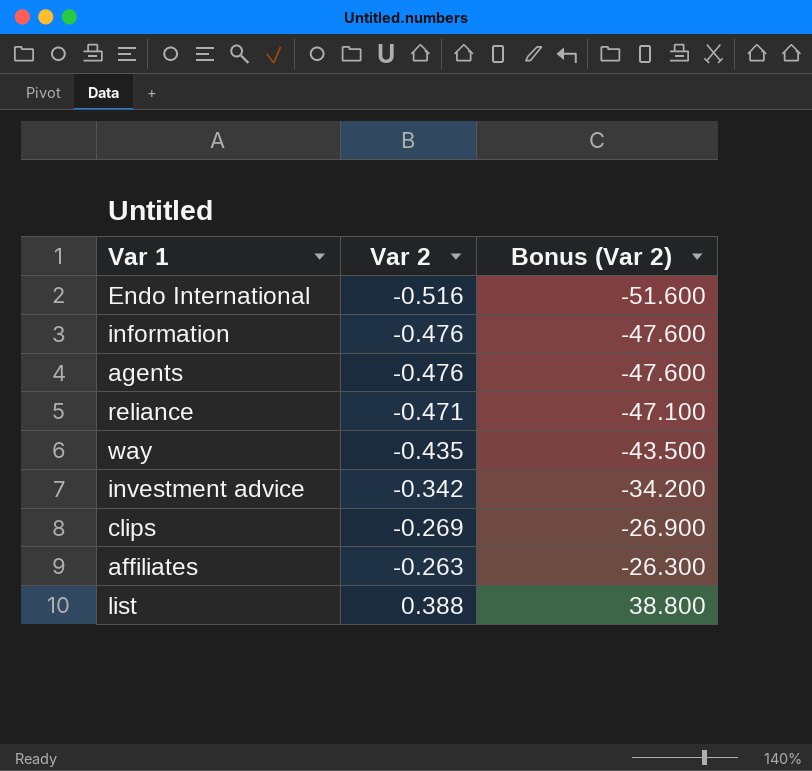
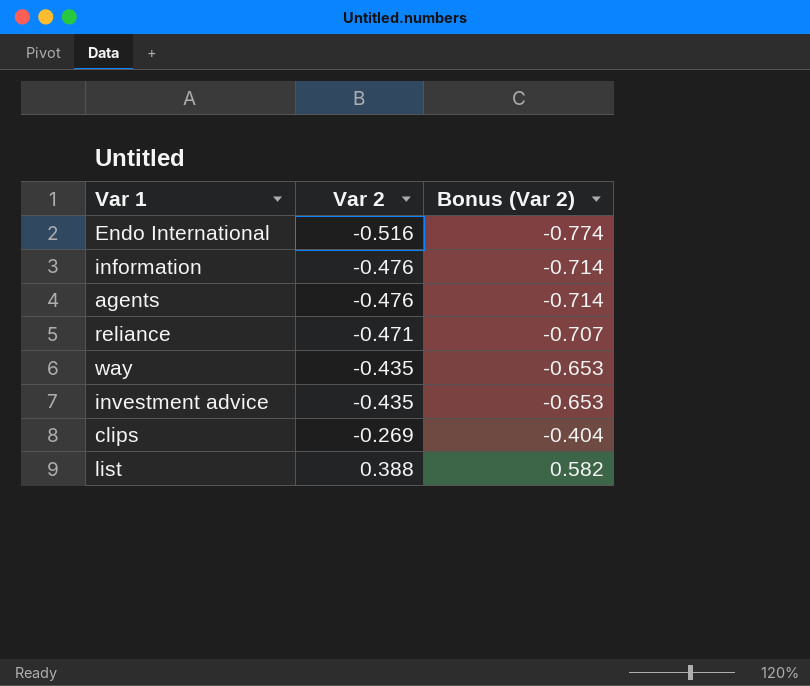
column Bonus (Var 2) | formula: [Var 2] * 100 -> [Var 2] * 1.5
row affiliates: -0.263 | -26.300 -> none
investment advice | Var 2: -0.342 -> -0.435

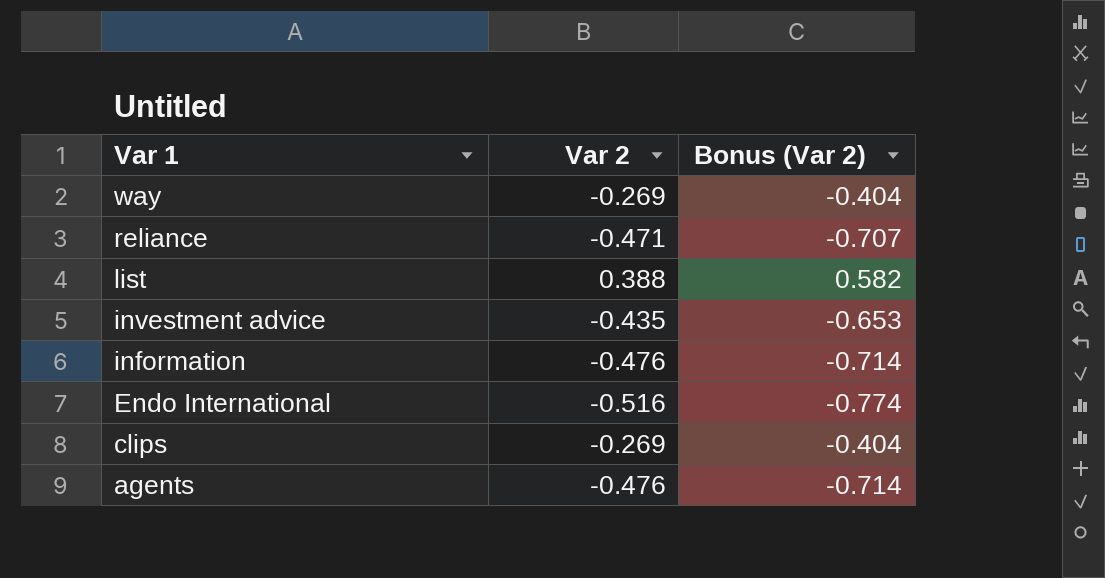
row order: Var 2 ascending -> Var 1 descending
way | Var 2: -0.435 -> -0.269
way | Bonus (Var 2): -0.653 -> -0.404

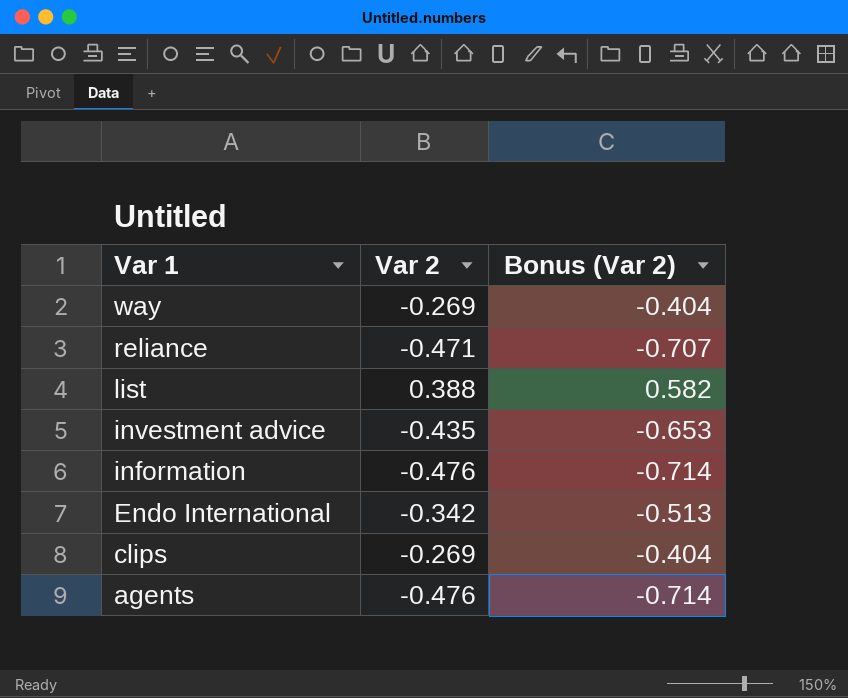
Endo International | Var 2: -0.516 -> -0.342
Endo International | Bonus (Var 2): -0.774 -> -0.513

